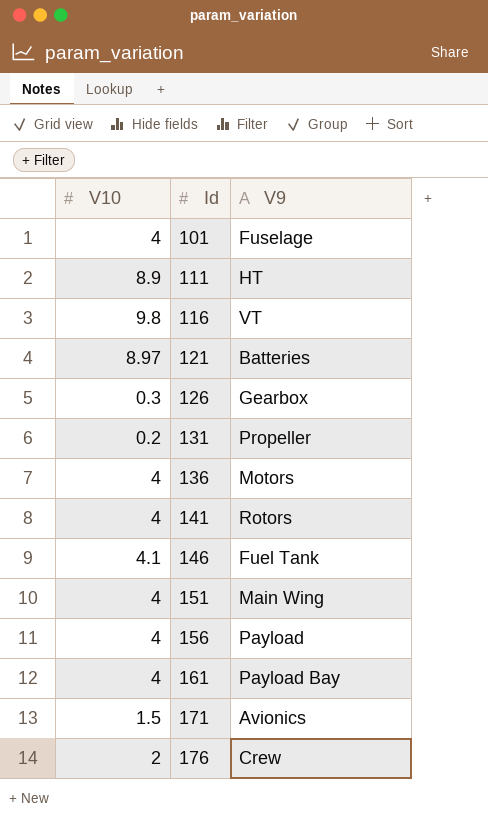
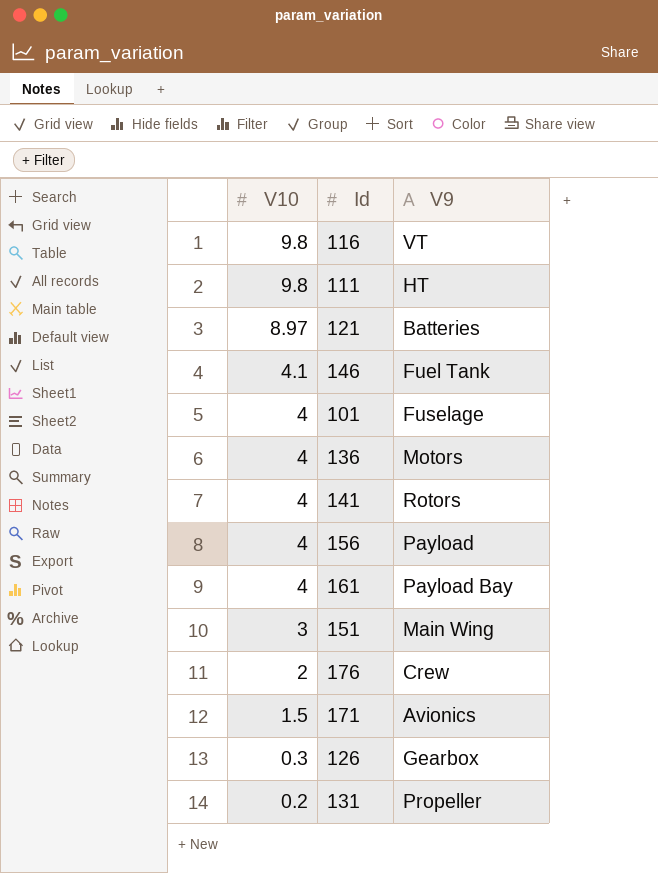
row order: Id ascending -> V10 descending
111 | V10: 8.9 -> 9.8
151 | V10: 4 -> 3

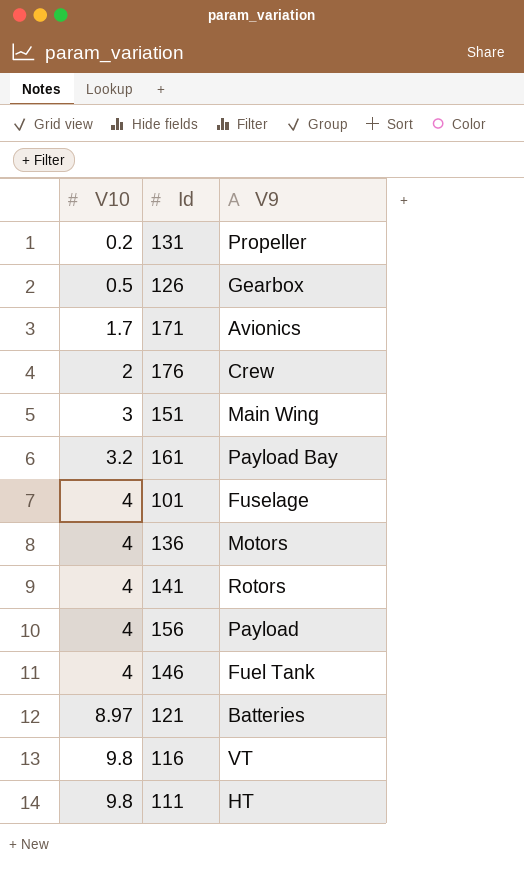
row order: V10 descending -> V10 ascending
126 | V10: 0.3 -> 0.5
171 | V10: 1.5 -> 1.7
161 | V10: 4 -> 3.2
146 | V10: 4.1 -> 4

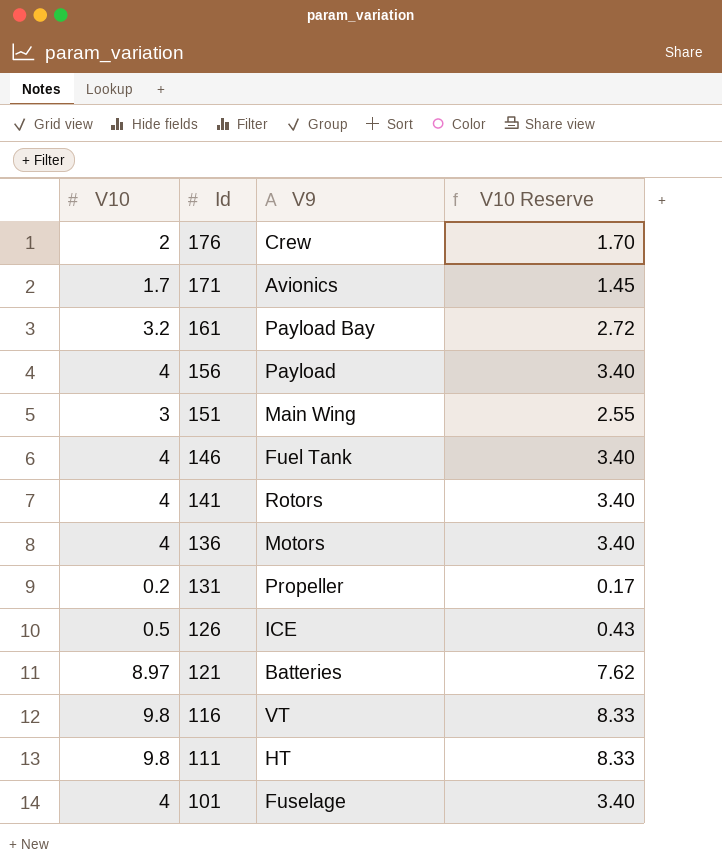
row order: V10 ascending -> Id descending
column V10 Reserve | formula: none -> [V10] * 0.85
126 | V9: Gearbox -> ICE

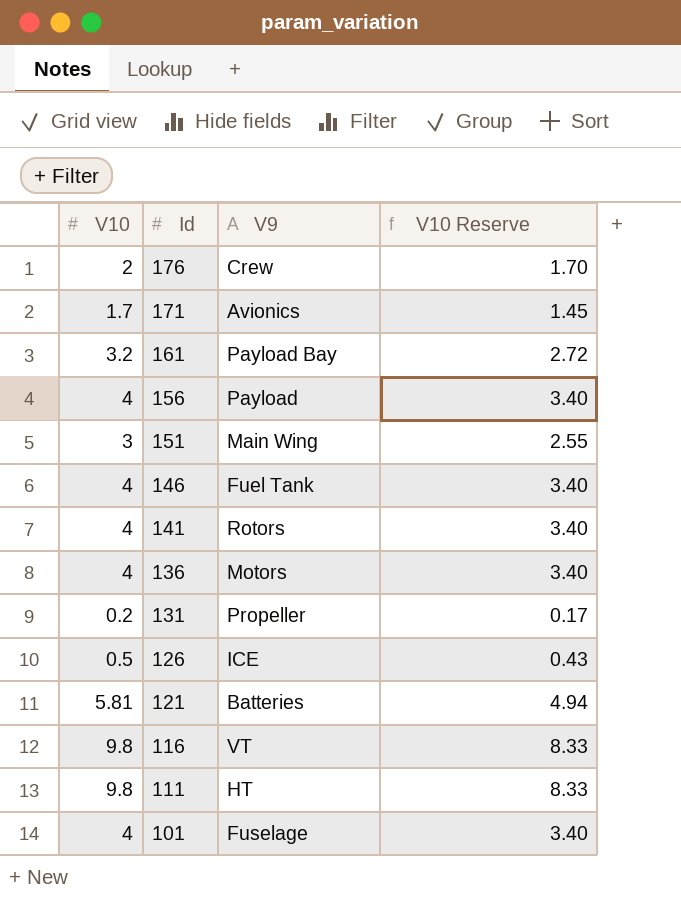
121 | V10: 8.97 -> 5.81
121 | V10 Reserve: 7.62 -> 4.94

